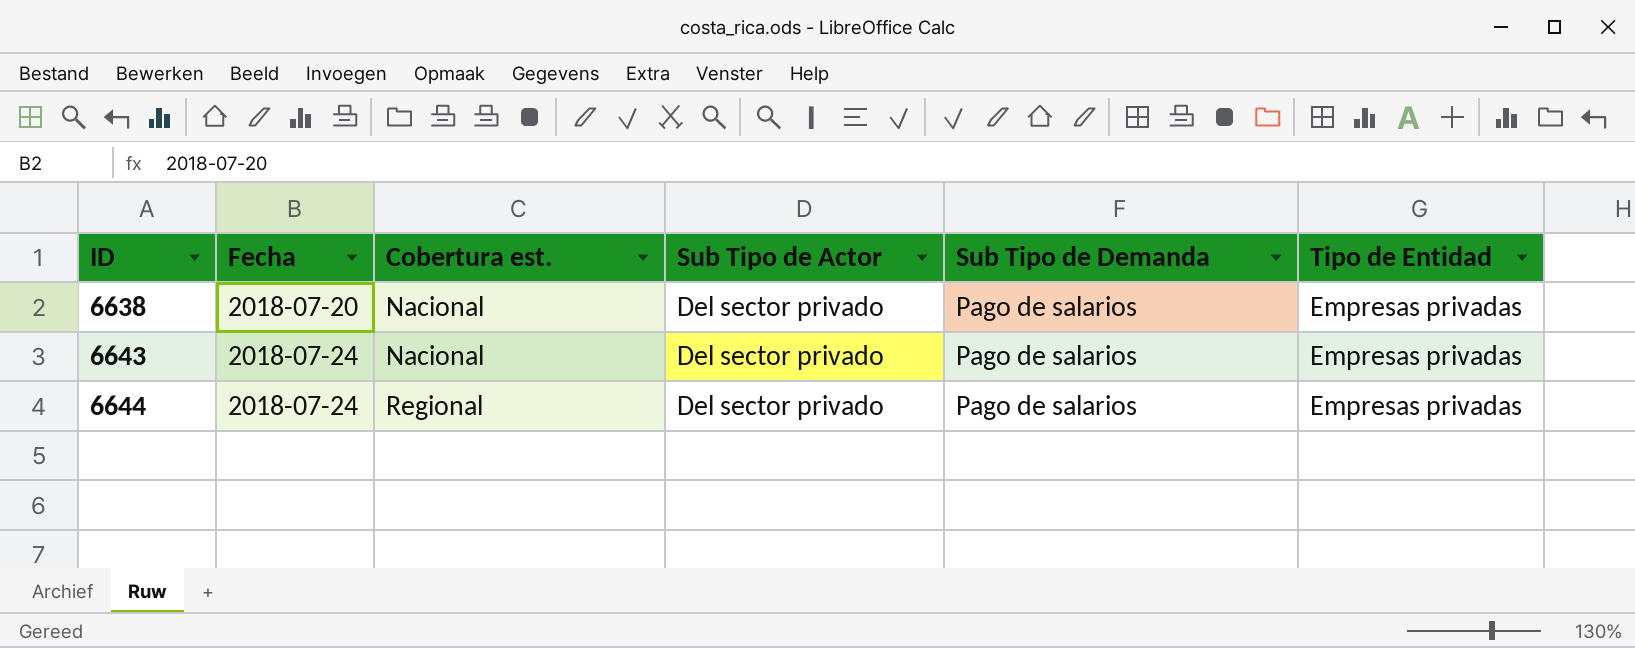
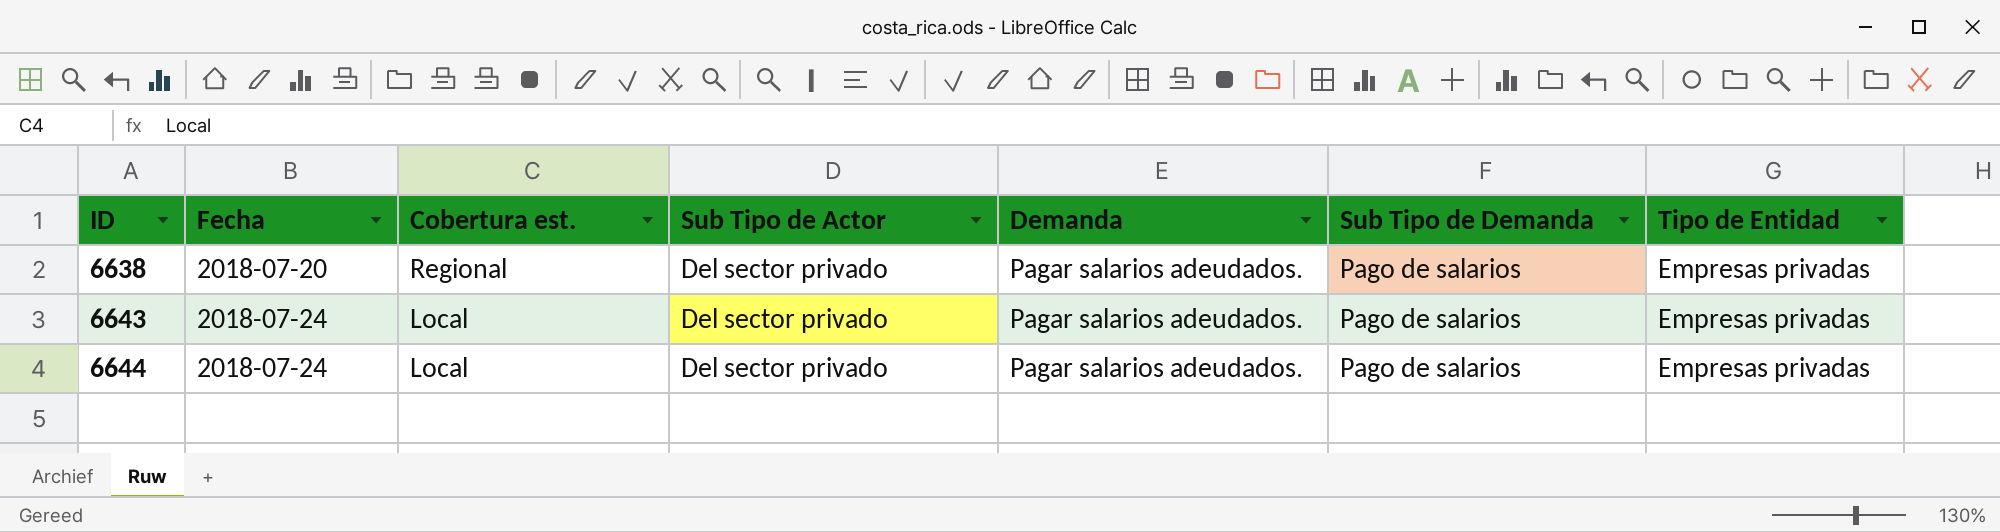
column Demanda | position: none -> 5
6638 | Cobertura est.: Nacional -> Regional
6643 | Cobertura est.: Nacional -> Local
6644 | Cobertura est.: Regional -> Local

